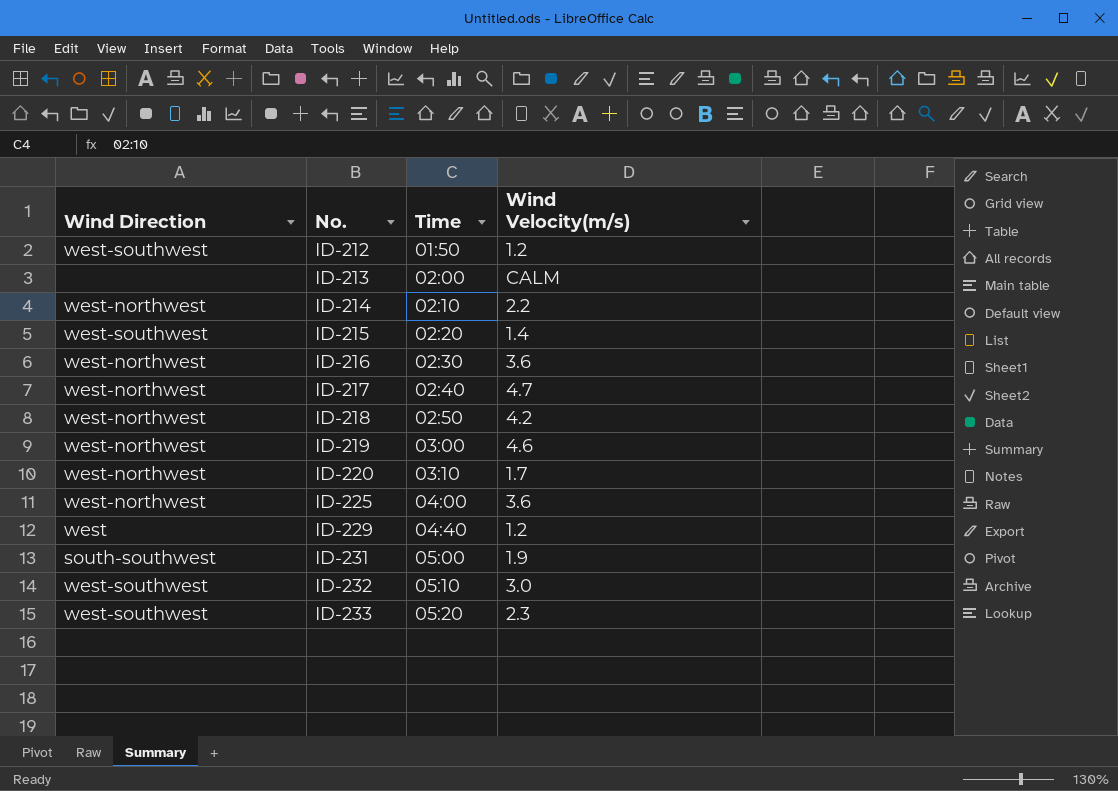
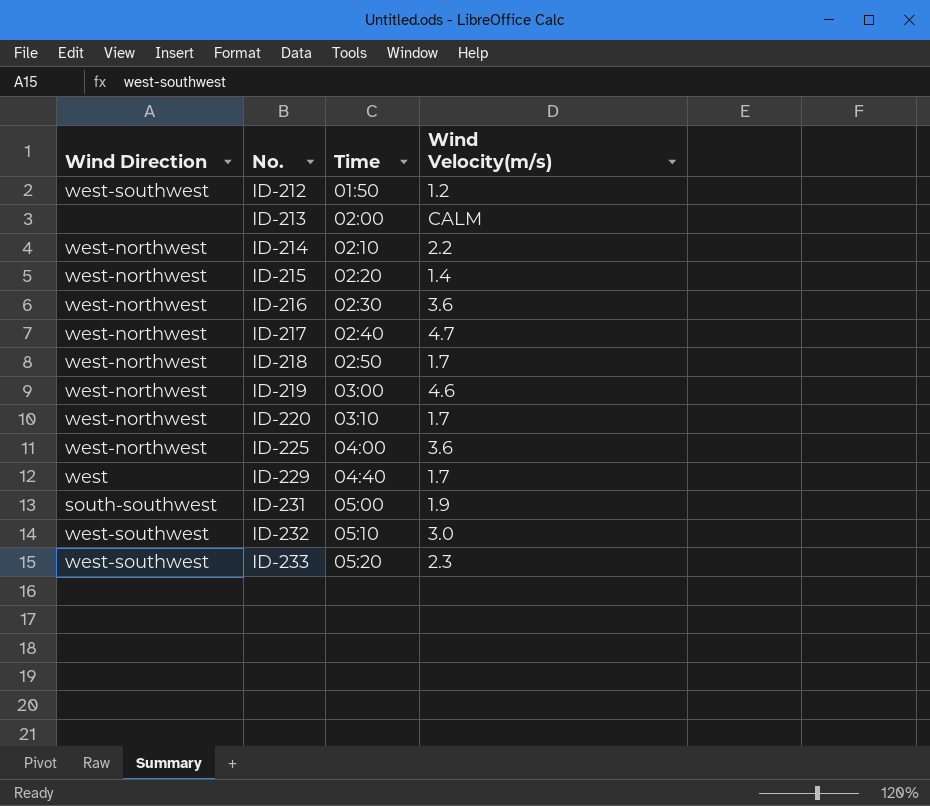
ID-215 | Wind Direction: west-southwest -> west-northwest
ID-218 | Wind Velocity(m/s): 4.2 -> 1.7
ID-229 | Wind Velocity(m/s): 1.2 -> 1.7

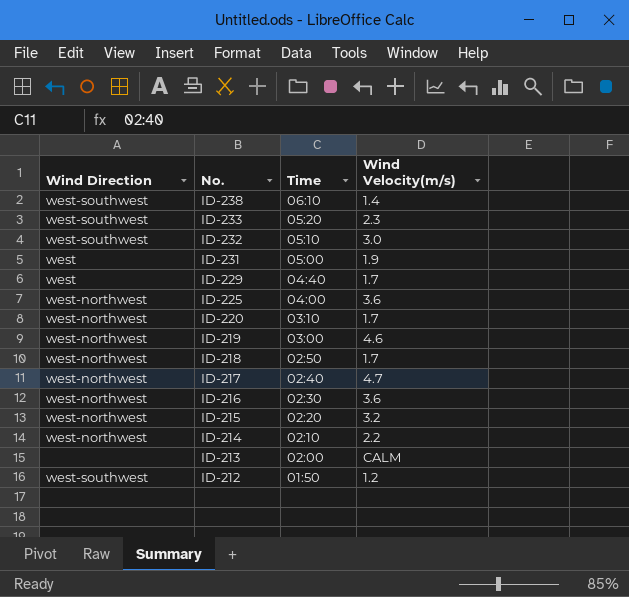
row order: No. ascending -> No. descending
row ID-238: none -> west-southwest | 06:10 | 1.4
ID-231 | Wind Direction: south-southwest -> west
ID-215 | Wind Velocity(m/s): 1.4 -> 3.2

